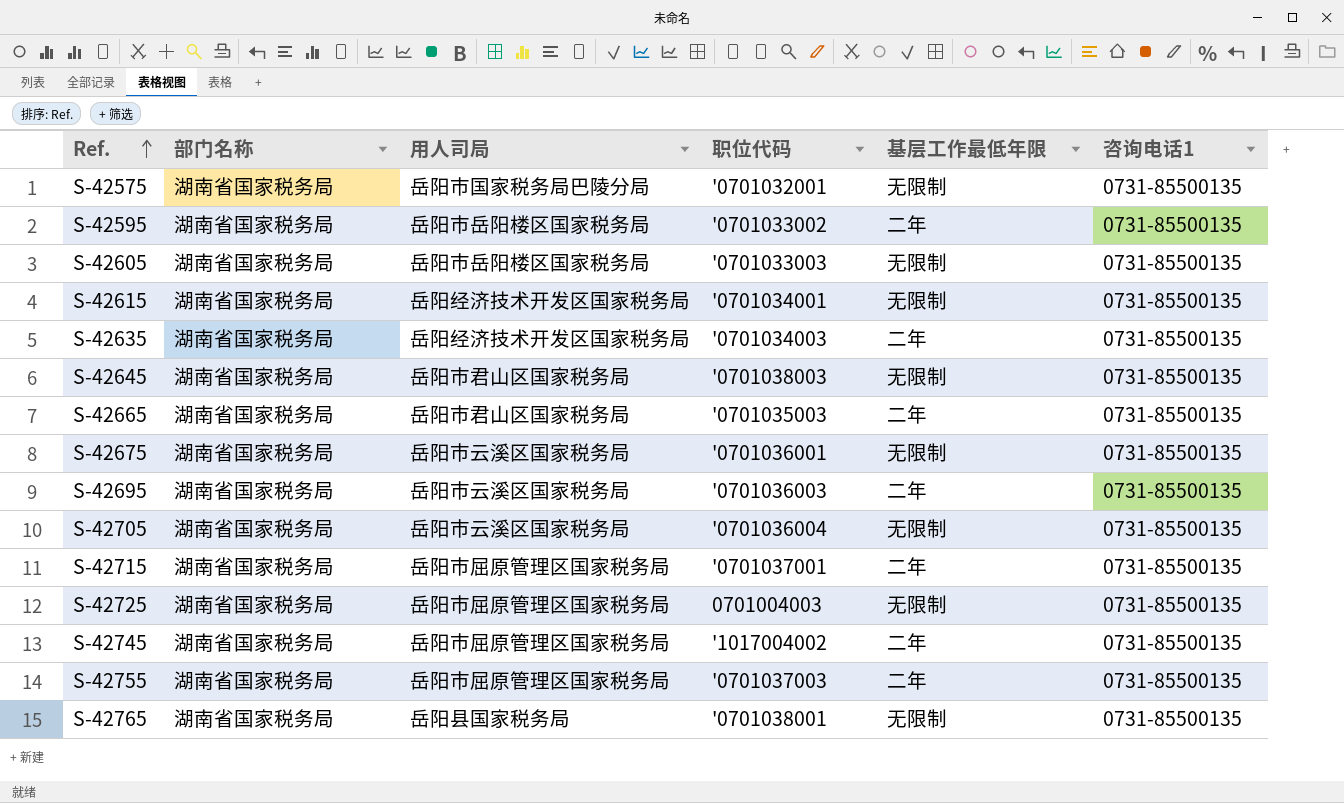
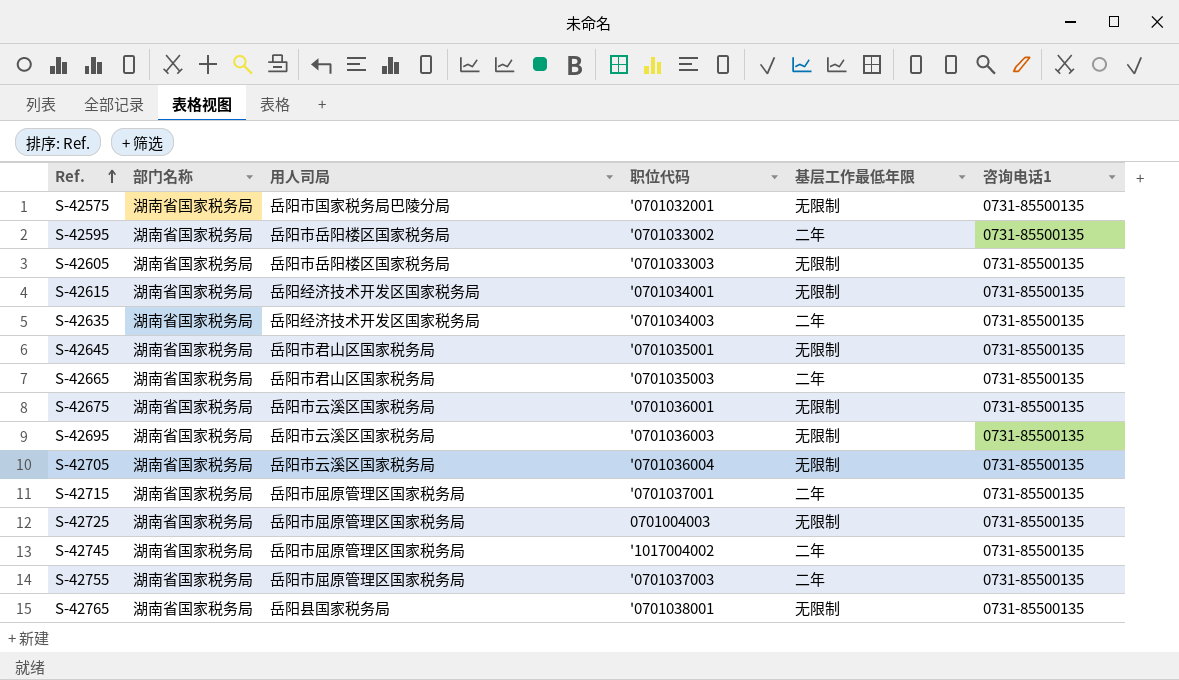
S-42645 | 职位代码: '0701038003 -> '0701035001
S-42695 | 基层工作最低年限: 二年 -> 无限制

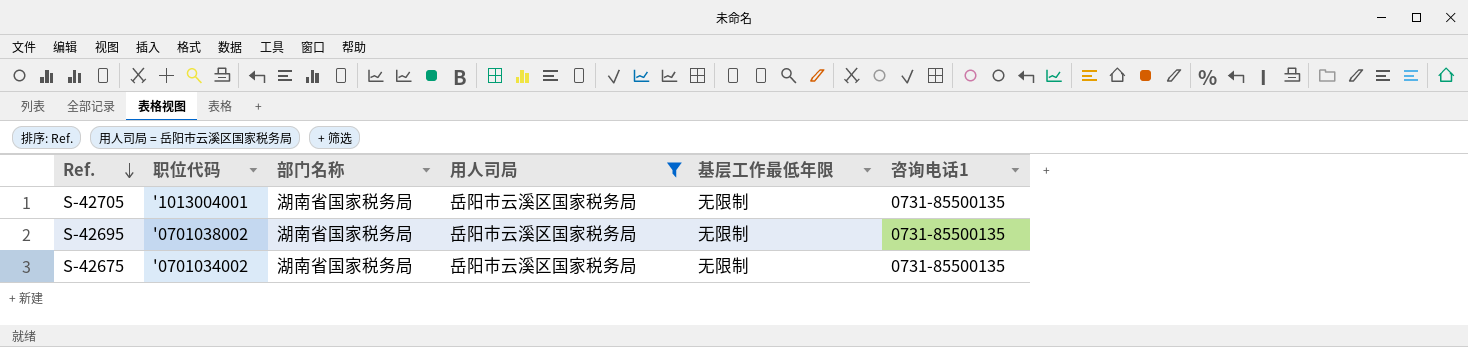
filter: none -> 用人司局 = 岳阳市云溪区国家税务局
row order: Ref. ascending -> Ref. descending
column 职位代码 | position: 4 -> 2
S-42705 | 职位代码: '0701036004 -> '1013004001
S-42695 | 职位代码: '0701036003 -> '0701038002
S-42675 | 职位代码: '0701036001 -> '0701034002

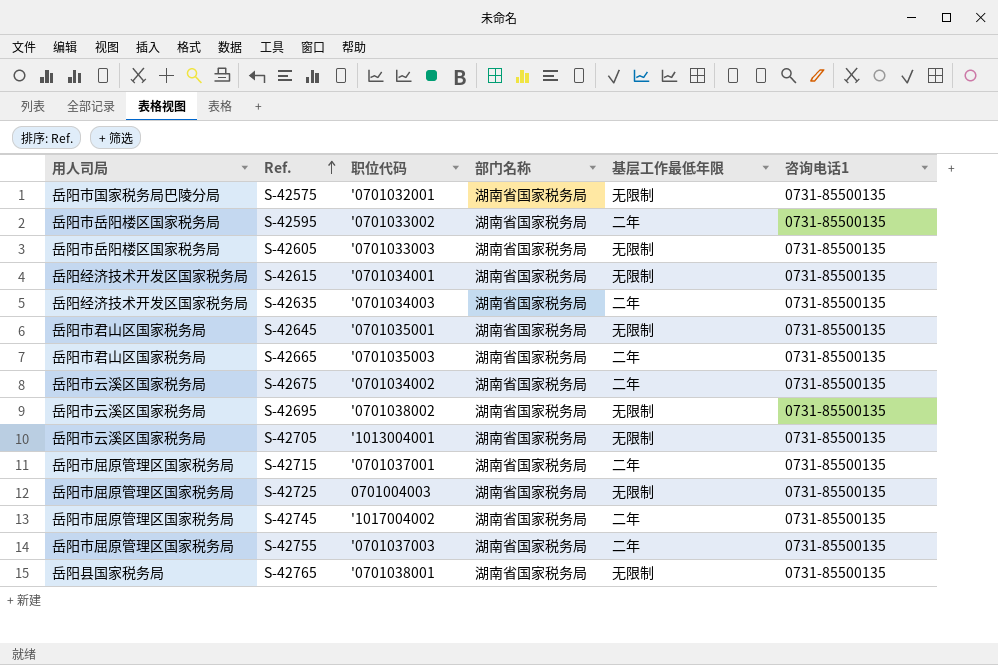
filter: 用人司局 = 岳阳市云溪区国家税务局 -> none
row order: Ref. descending -> Ref. ascending
column 用人司局 | position: 4 -> 1
S-42675 | 基层工作最低年限: 无限制 -> 二年

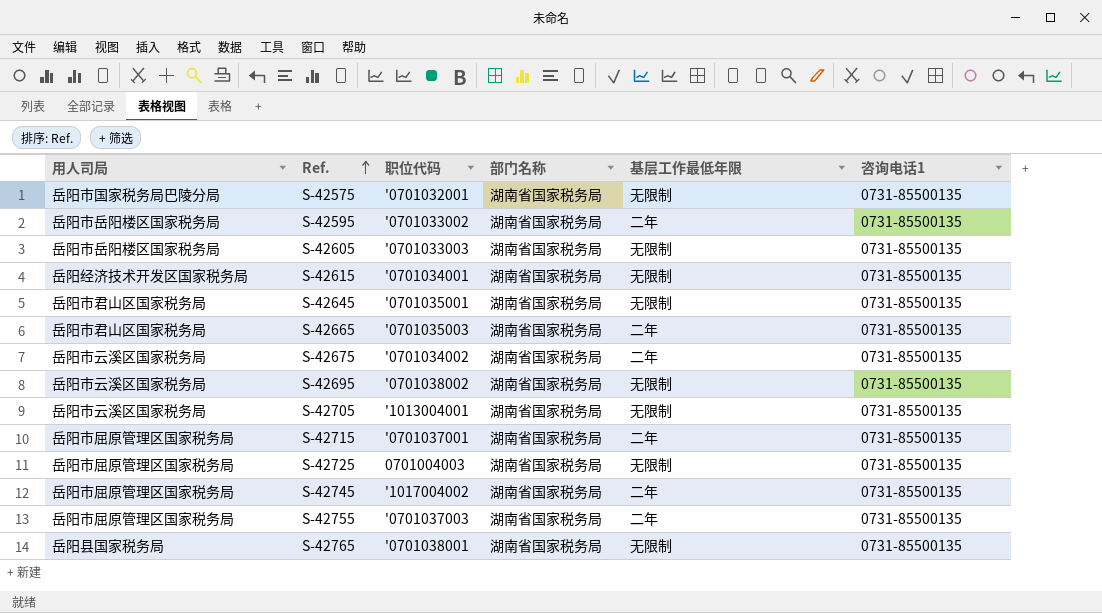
row S-42635: 岳阳经济技术开发区国家税务局 | '0701034003 | 湖南省国家税务局 | 二年 | 0731-85500135 -> none

